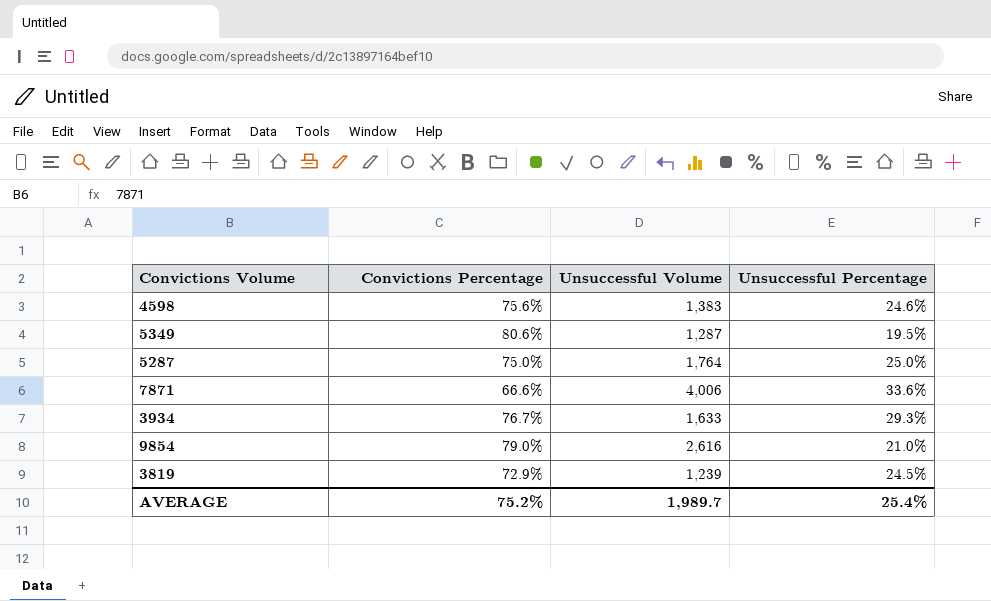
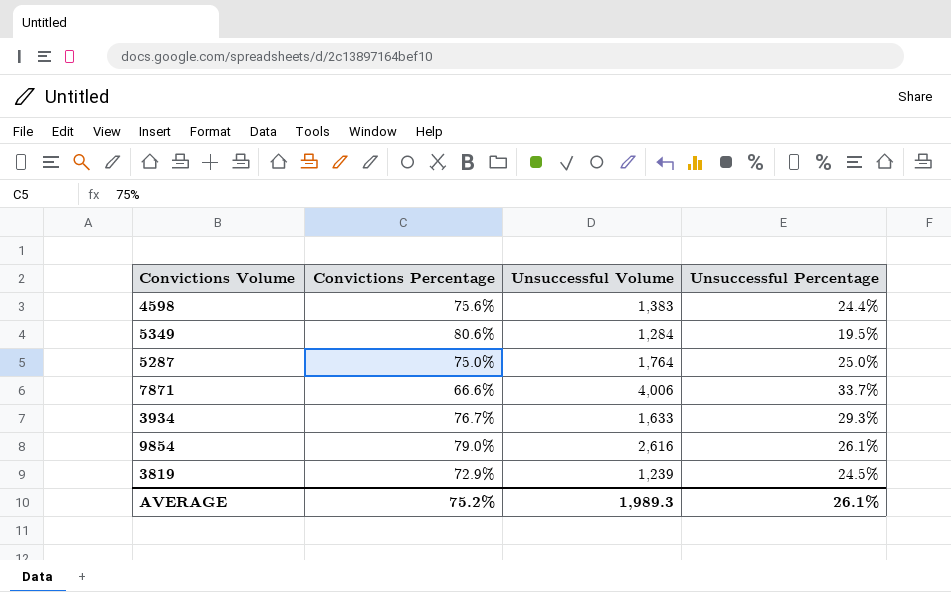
4598 | Unsuccessful Percentage: 24.6% -> 24.4%
5349 | Unsuccessful Volume: 1,287 -> 1,284
7871 | Unsuccessful Percentage: 33.6% -> 33.7%
9854 | Unsuccessful Percentage: 21.0% -> 26.1%
AVERAGE | Unsuccessful Volume: 1,989.7 -> 1,989.3
AVERAGE | Unsuccessful Percentage: 25.4% -> 26.1%

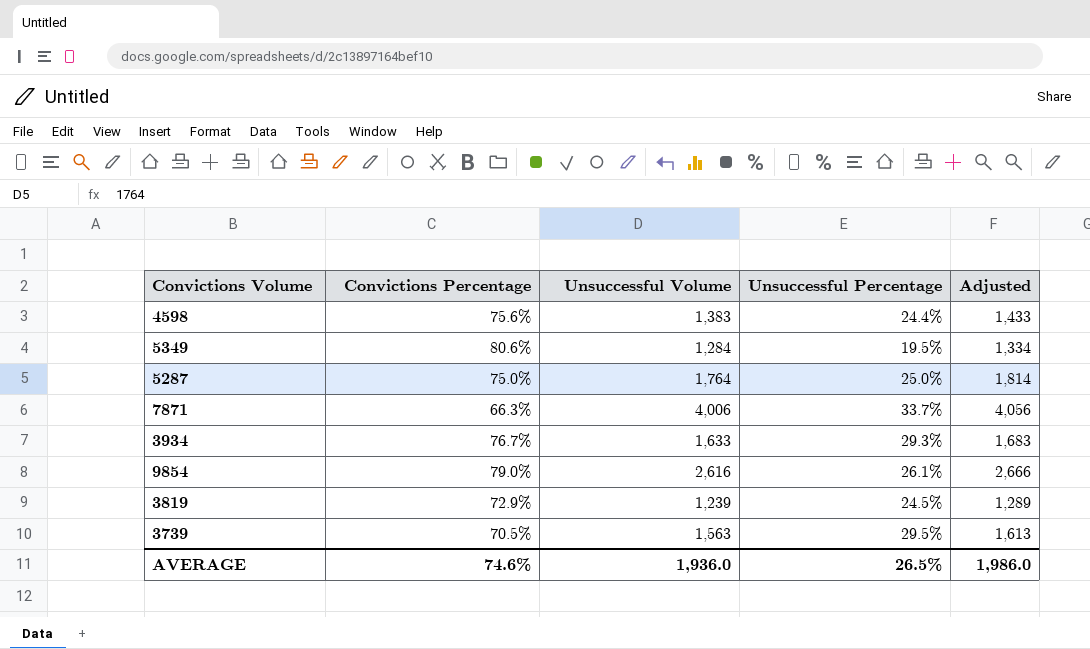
column Adjusted | formula: none -> [Unsuccessful Volume] + 50
7871 | Convictions Percentage: 66.6% -> 66.3%
row 3739: none -> 70.5% | 1,563 | 29.5% | 1,613
AVERAGE | Convictions Percentage: 75.2% -> 74.6%
AVERAGE | Unsuccessful Volume: 1,989.3 -> 1,936.0
AVERAGE | Unsuccessful Percentage: 26.1% -> 26.5%

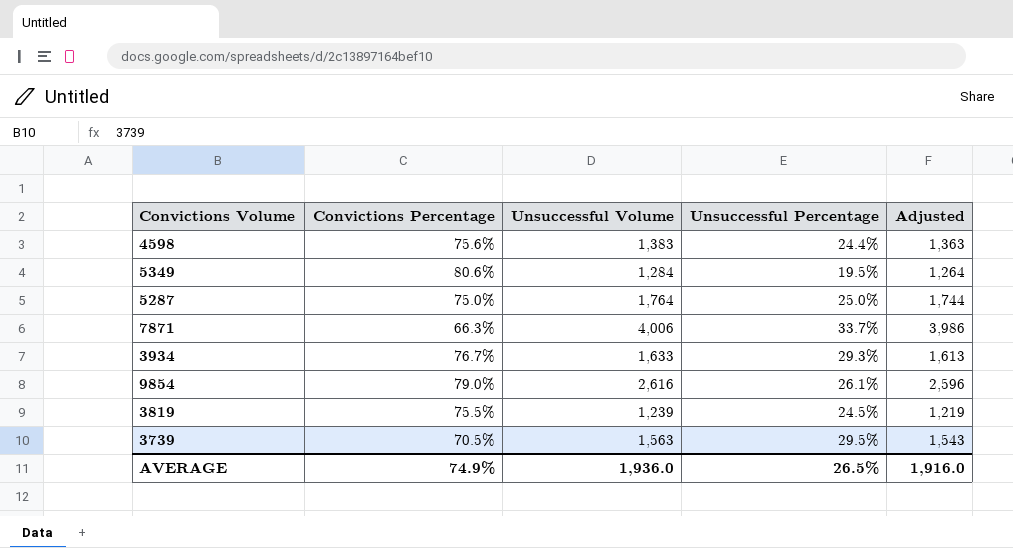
column Adjusted | formula: [Unsuccessful Volume] + 50 -> [Unsuccessful Volume] - 20
3819 | Convictions Percentage: 72.9% -> 75.5%
AVERAGE | Convictions Percentage: 74.6% -> 74.9%
AVERAGE | Adjusted: 1,986.0 -> 1,916.0

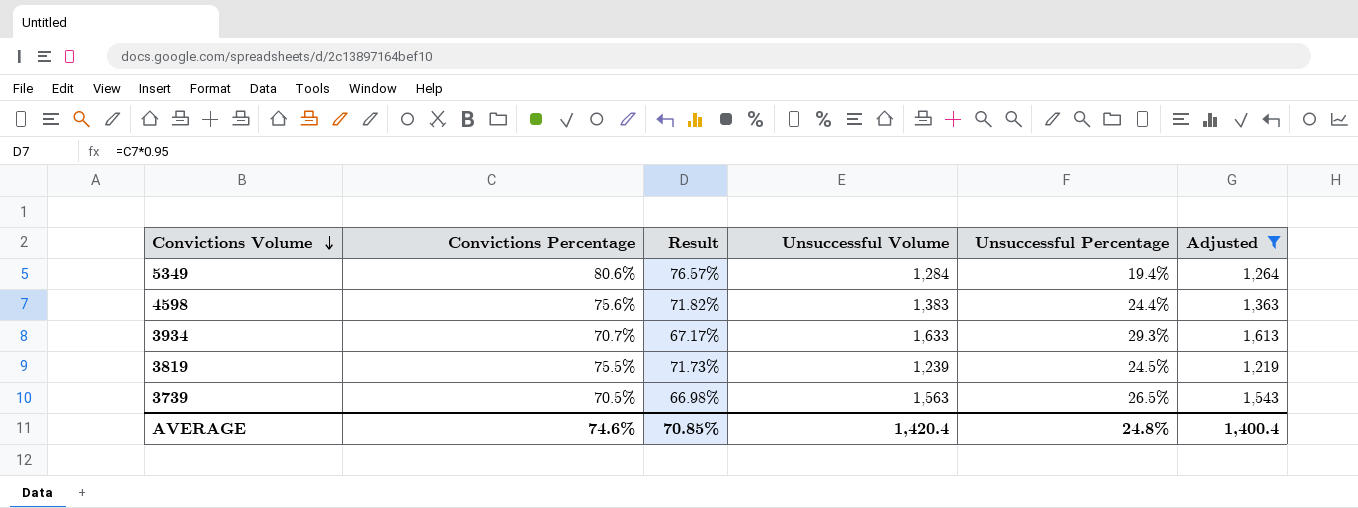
filter: none -> Adjusted <= 1,613
row order: none -> Convictions Volume descending
column Result | formula: none -> [Convictions Percentage] * 0.95
5349 | Unsuccessful Percentage: 19.5% -> 19.4%
3934 | Convictions Percentage: 76.7% -> 70.7%
3739 | Unsuccessful Percentage: 29.5% -> 26.5%
AVERAGE | Convictions Percentage: 74.9% -> 74.6%
AVERAGE | Unsuccessful Volume: 1,936.0 -> 1,420.4
AVERAGE | Unsuccessful Percentage: 26.5% -> 24.8%
AVERAGE | Adjusted: 1,916.0 -> 1,400.4

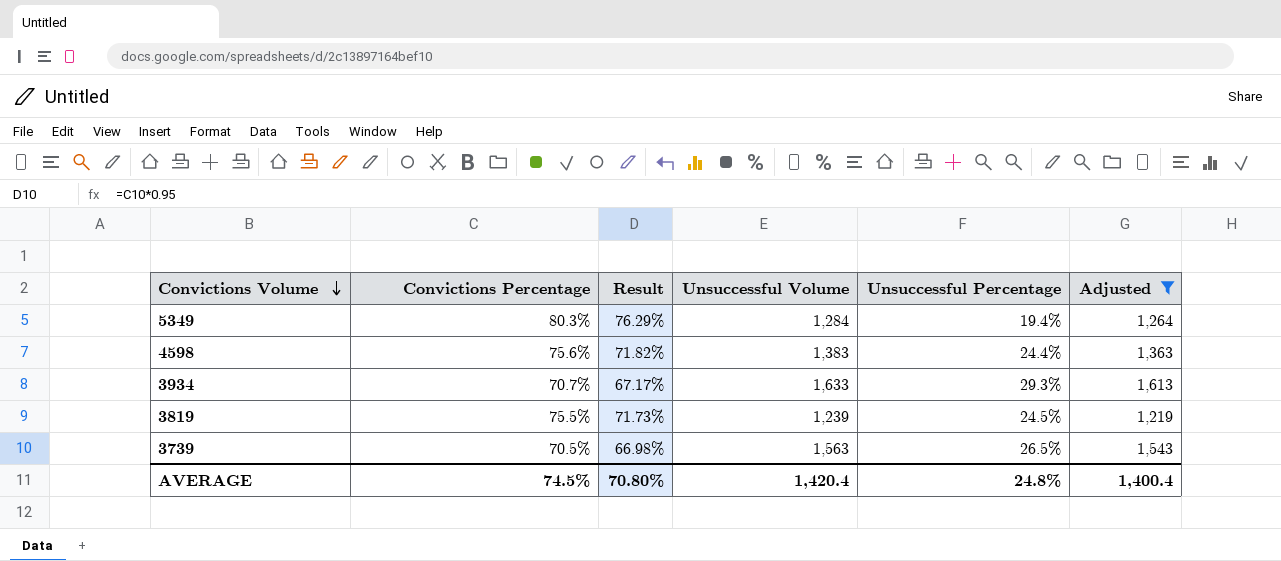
5349 | Convictions Percentage: 80.6% -> 80.3%
5349 | Result: 76.57% -> 76.29%
AVERAGE | Convictions Percentage: 74.6% -> 74.5%
AVERAGE | Result: 70.85% -> 70.80%

